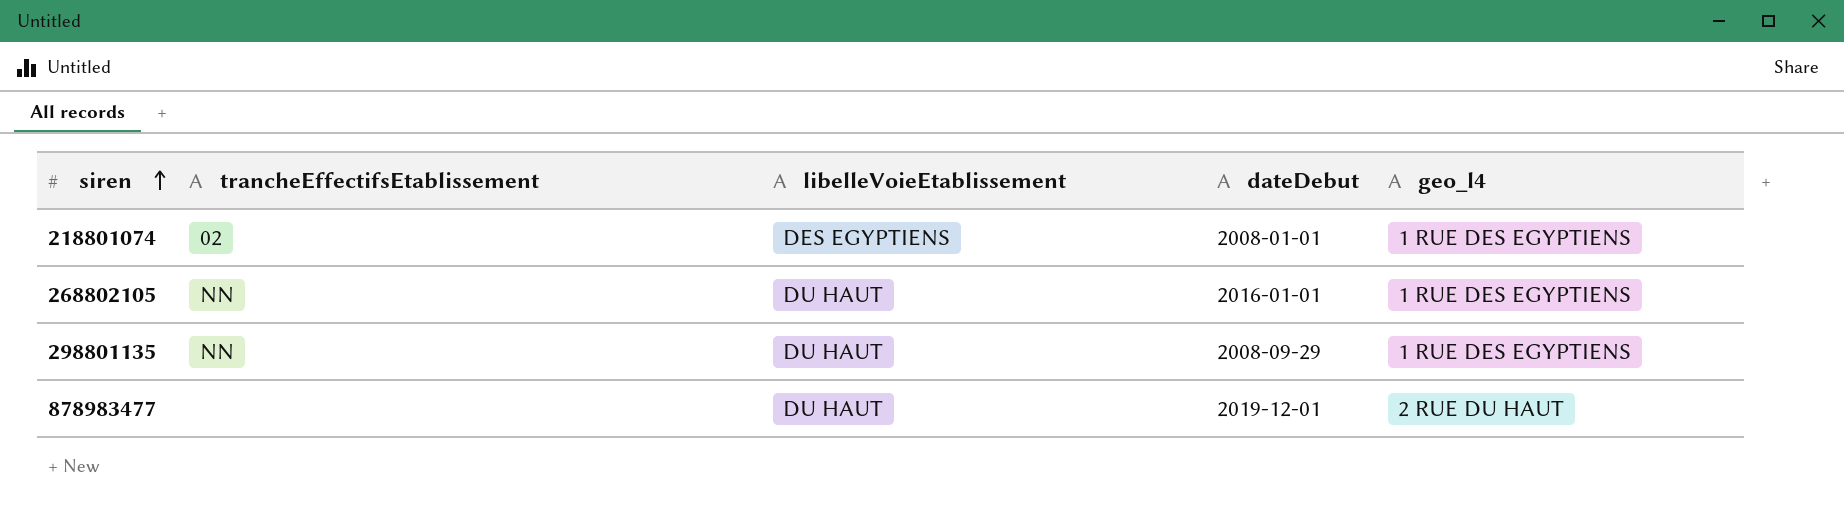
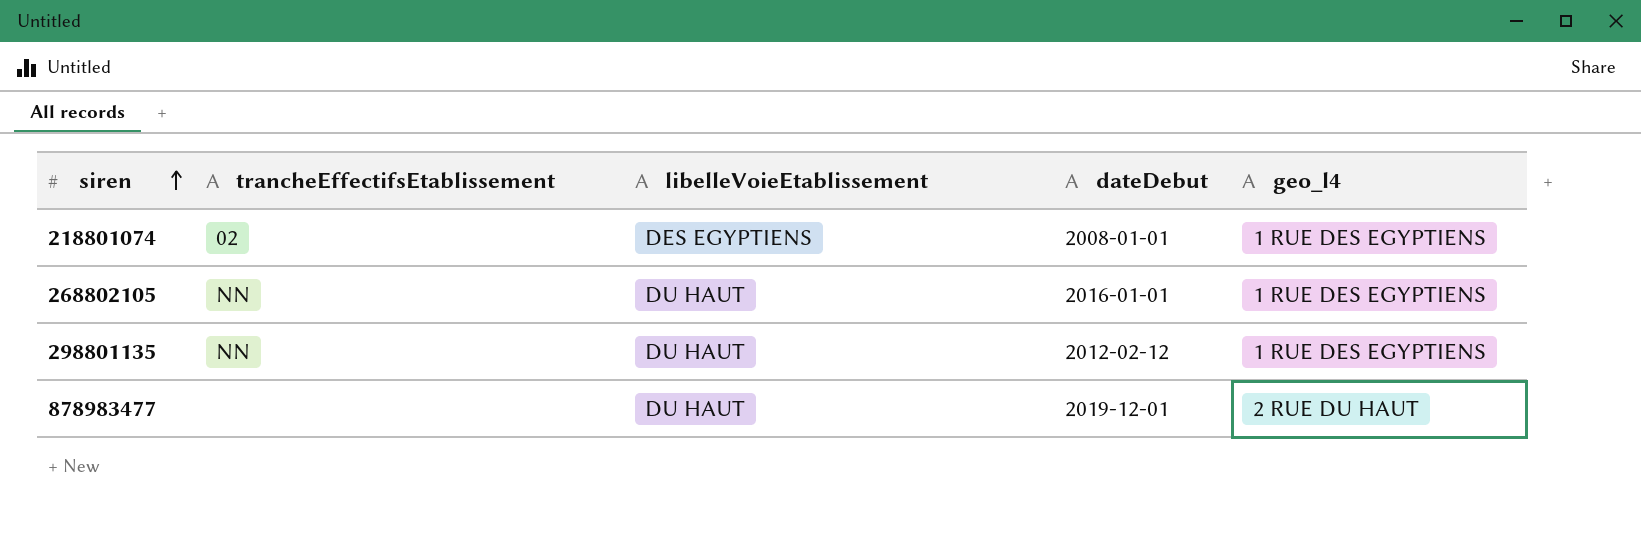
298801135 | dateDebut: 2008-09-29 -> 2012-02-12

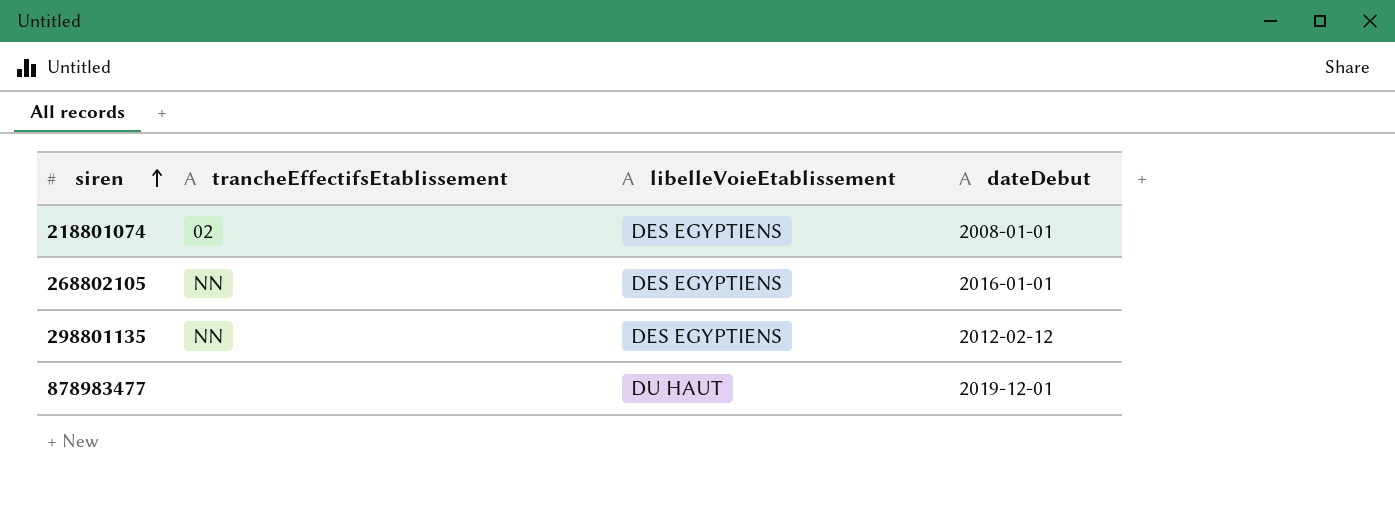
column geo_l4 | position: 5 -> none
268802105 | libelleVoieEtablissement: DU HAUT -> DES EGYPTIENS
298801135 | libelleVoieEtablissement: DU HAUT -> DES EGYPTIENS

